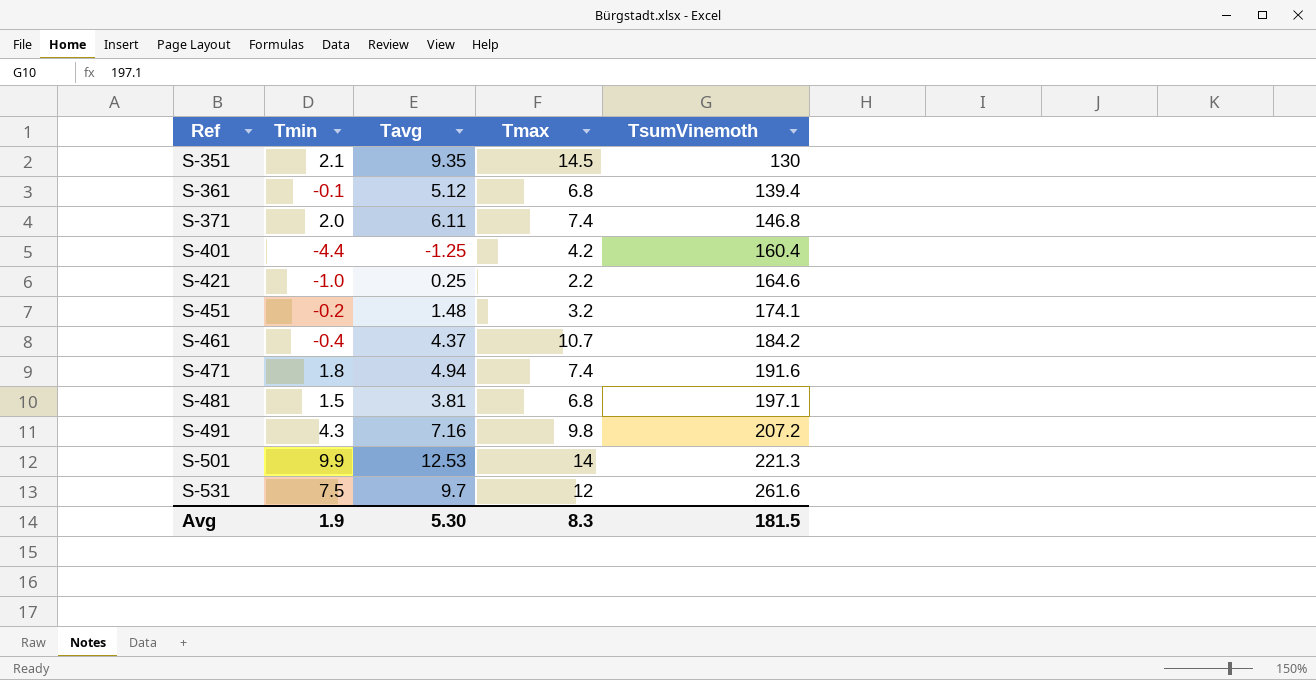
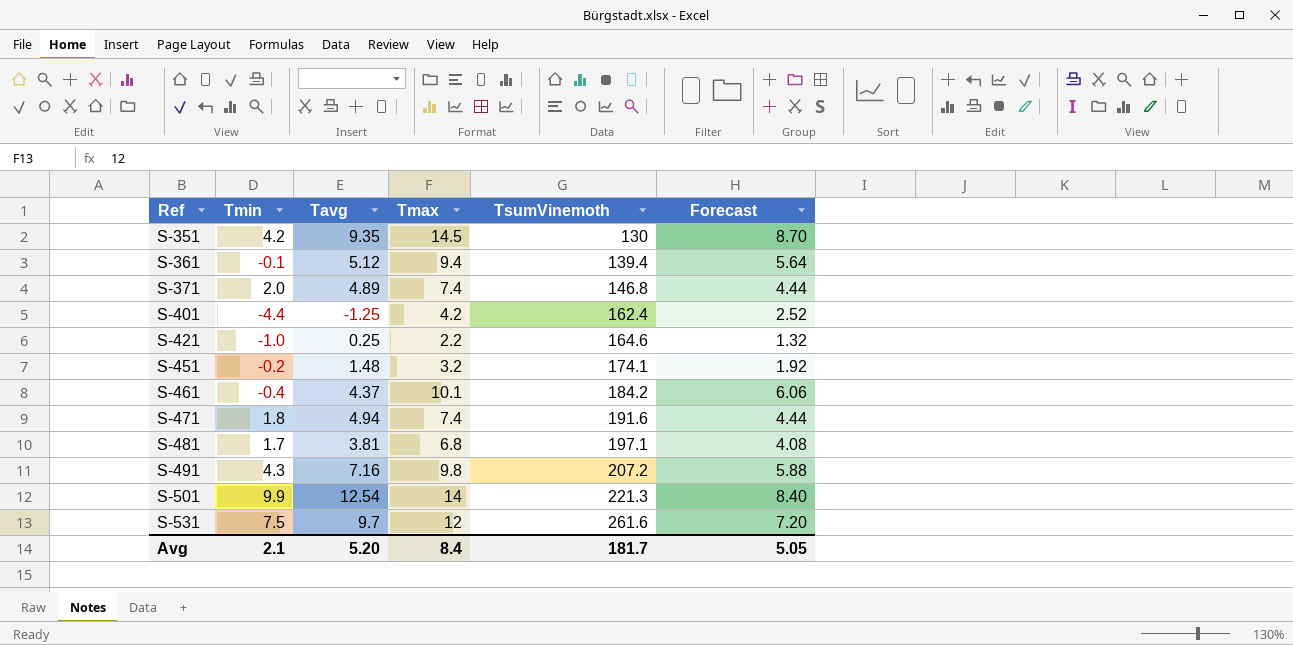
column Forecast | formula: none -> [Tmax] * 0.6
S-351 | Tmin: 2.1 -> 4.2
S-361 | Tmax: 6.8 -> 9.4
S-371 | Tavg: 6.11 -> 4.89
S-401 | TsumVinemoth: 160.4 -> 162.4
S-461 | Tmax: 10.7 -> 10.1
S-481 | Tmin: 1.5 -> 1.7
S-501 | Tavg: 12.53 -> 12.54
Avg | Tmin: 1.9 -> 2.1
Avg | Tavg: 5.30 -> 5.20
Avg | Tmax: 8.3 -> 8.4
Avg | TsumVinemoth: 181.5 -> 181.7

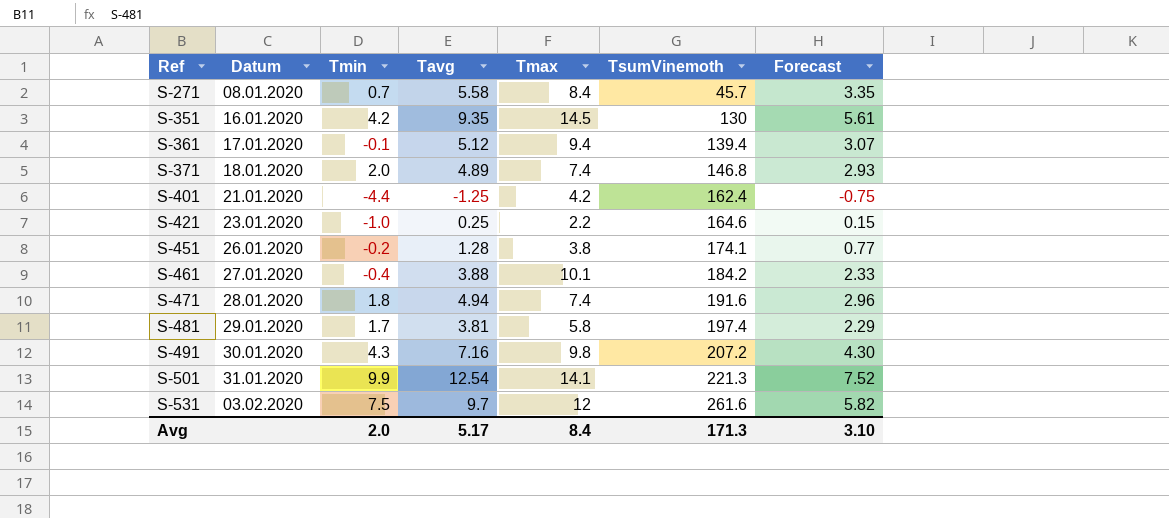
column Datum | position: none -> 2
column Forecast | formula: [Tmax] * 0.6 -> [Tavg] * 0.6
row S-271: none -> 08.01.2020 | 0.7 | 5.58 | 8.4 | 45.7 | 3.35
S-451 | Tavg: 1.48 -> 1.28
S-451 | Tmax: 3.2 -> 3.8
S-461 | Tavg: 4.37 -> 3.88
S-481 | Tmax: 6.8 -> 5.8
S-481 | TsumVinemoth: 197.1 -> 197.4
S-501 | Tmax: 14 -> 14.1
Avg | Tmin: 2.1 -> 2.0
Avg | Tavg: 5.20 -> 5.17
Avg | TsumVinemoth: 181.7 -> 171.3
Avg | Forecast: 5.05 -> 3.10

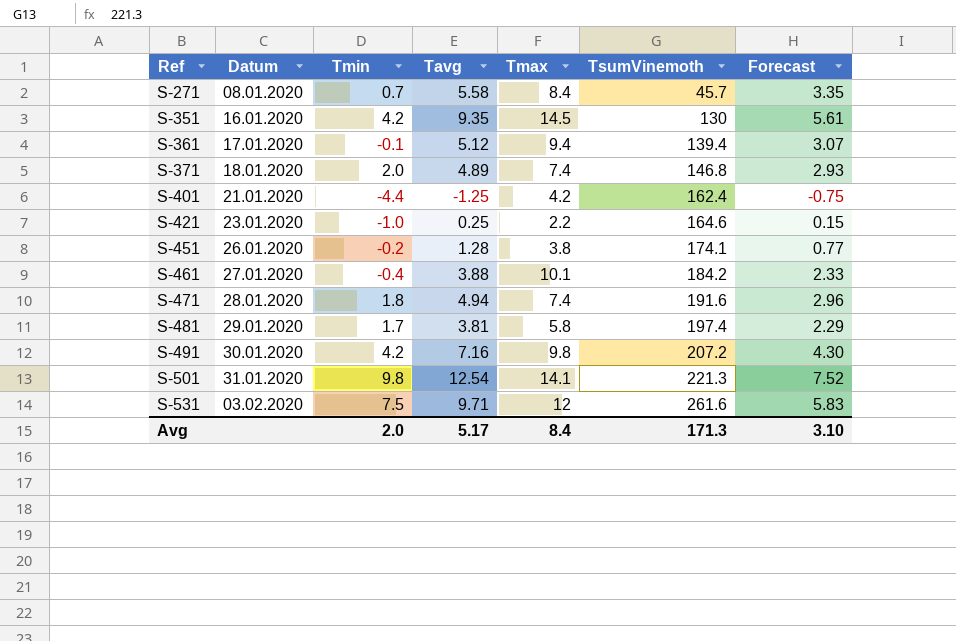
S-491 | Tmin: 4.3 -> 4.2
S-501 | Tmin: 9.9 -> 9.8
S-531 | Tavg: 9.7 -> 9.71
S-531 | Forecast: 5.82 -> 5.83

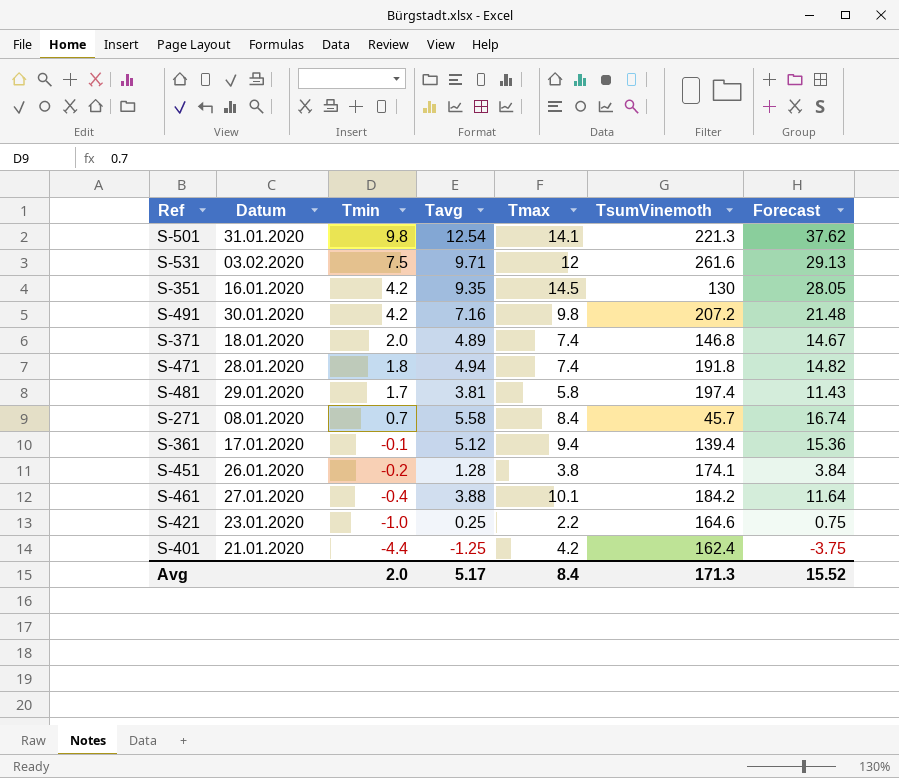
row order: Ref ascending -> Tmin descending
column Forecast | formula: [Tavg] * 0.6 -> [Tavg] * 3
S-471 | TsumVinemoth: 191.6 -> 191.8
Avg | Forecast: 3.10 -> 15.52

